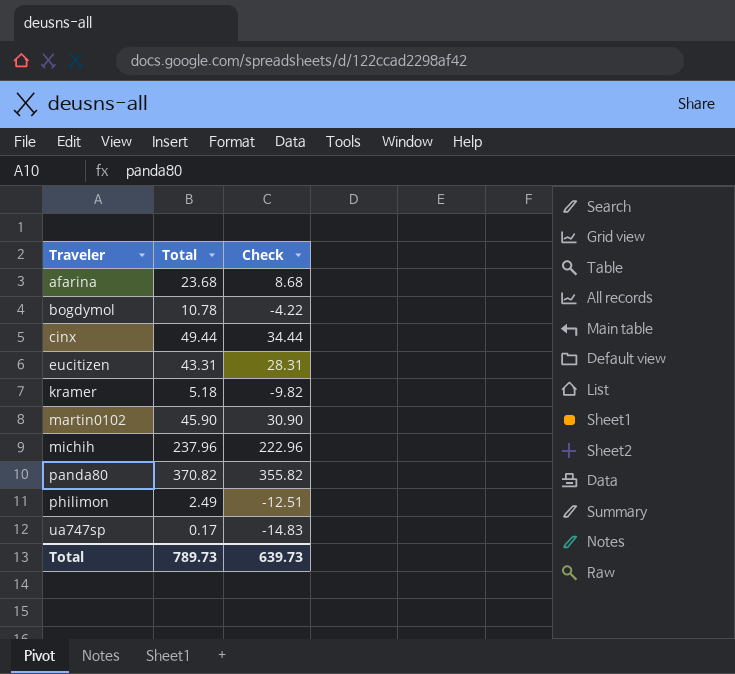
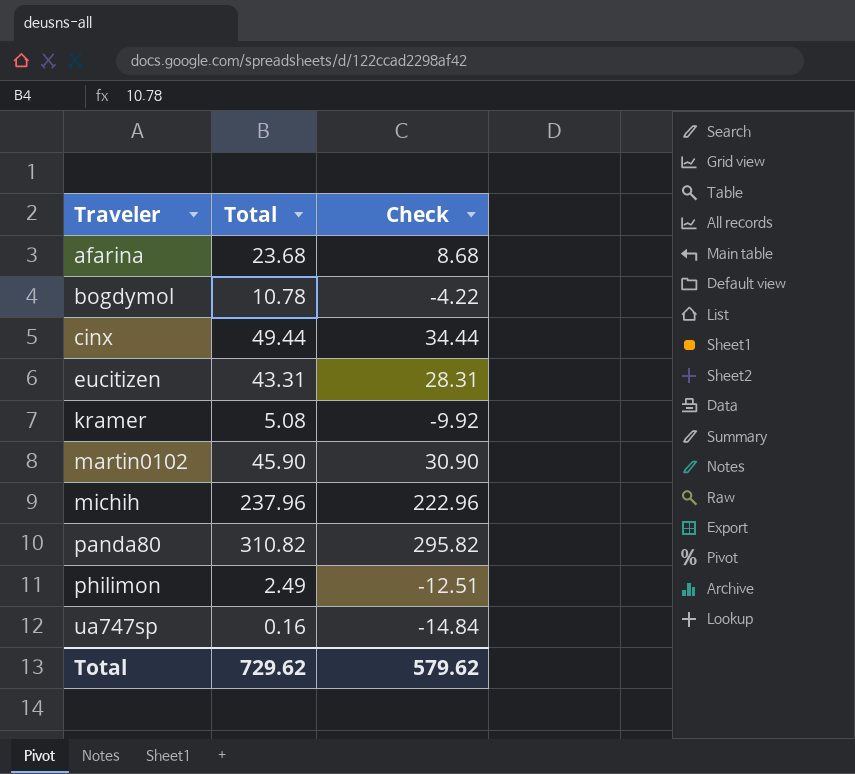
kramer | Total: 5.18 -> 5.08
kramer | Check: -9.82 -> -9.92
panda80 | Total: 370.82 -> 310.82
panda80 | Check: 355.82 -> 295.82
ua747sp | Total: 0.17 -> 0.16
ua747sp | Check: -14.83 -> -14.84
Total | Total: 789.73 -> 729.62
Total | Check: 639.73 -> 579.62

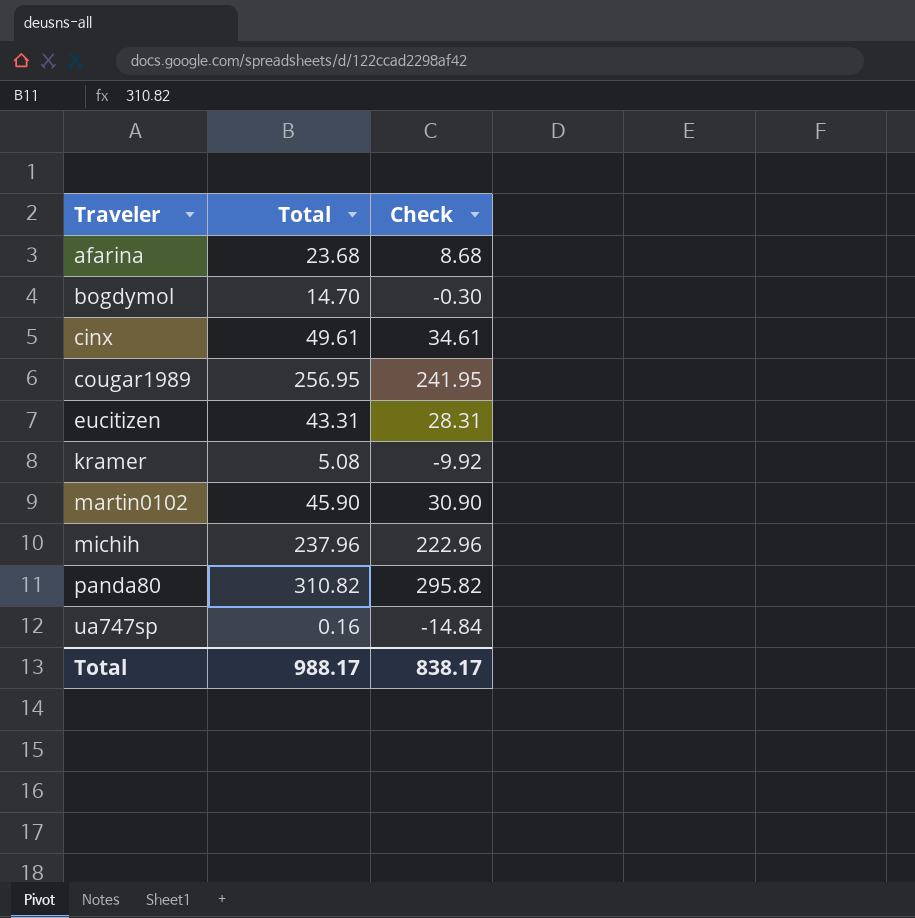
row philimon: 2.49 | -12.51 -> none
bogdymol | Total: 10.78 -> 14.70
bogdymol | Check: -4.22 -> -0.30
cinx | Total: 49.44 -> 49.61
cinx | Check: 34.44 -> 34.61
row cougar1989: none -> 256.95 | 241.95
Total | Total: 729.62 -> 988.17
Total | Check: 579.62 -> 838.17

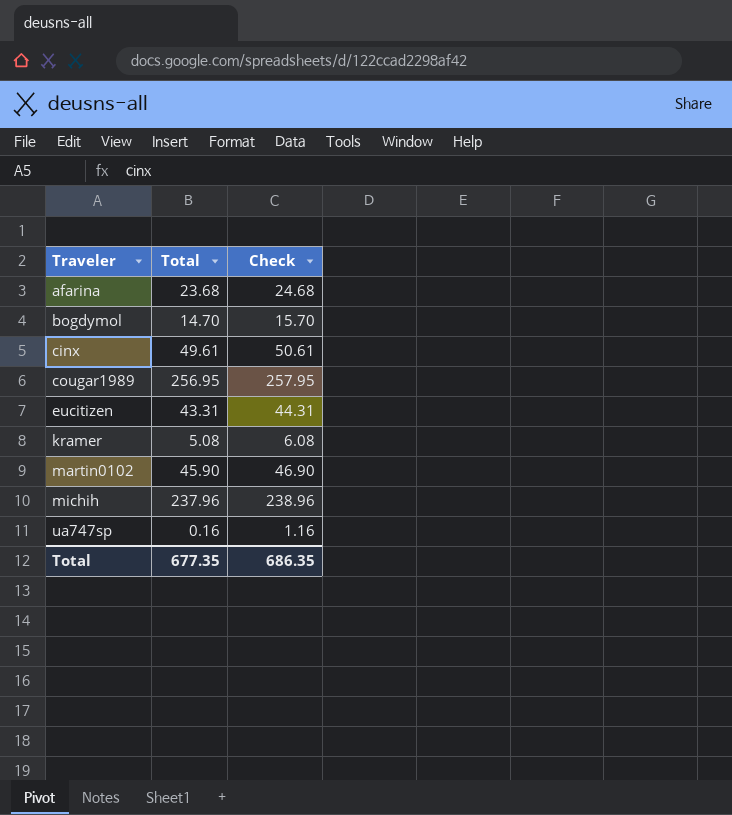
column Check | formula: [Total] - 15 -> [Total] + 1
row panda80: 310.82 | 295.82 -> none
Total | Total: 988.17 -> 677.35
Total | Check: 838.17 -> 686.35

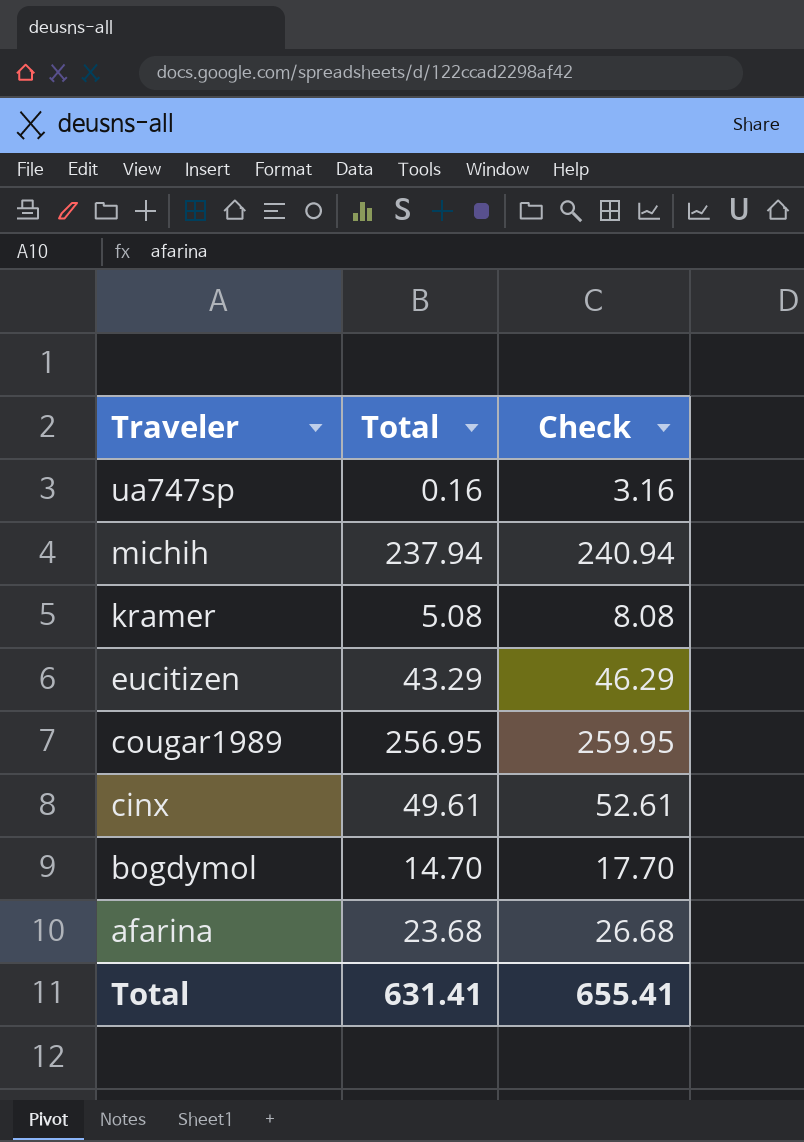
row order: Traveler ascending -> Traveler descending
column Check | formula: [Total] + 1 -> [Total] + 3
row martin0102: 45.90 | 46.90 -> none
michih | Total: 237.96 -> 237.94
eucitizen | Total: 43.31 -> 43.29
Total | Total: 677.35 -> 631.41
Total | Check: 686.35 -> 655.41

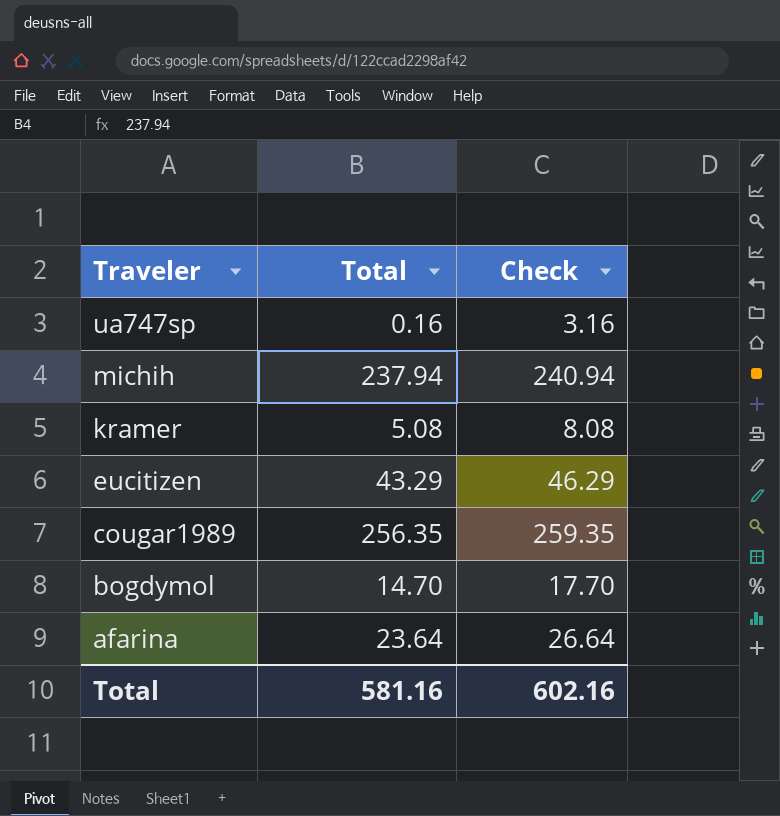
row cinx: 49.61 | 52.61 -> none
cougar1989 | Total: 256.95 -> 256.35
cougar1989 | Check: 259.95 -> 259.35
afarina | Total: 23.68 -> 23.64
afarina | Check: 26.68 -> 26.64
Total | Total: 631.41 -> 581.16
Total | Check: 655.41 -> 602.16

